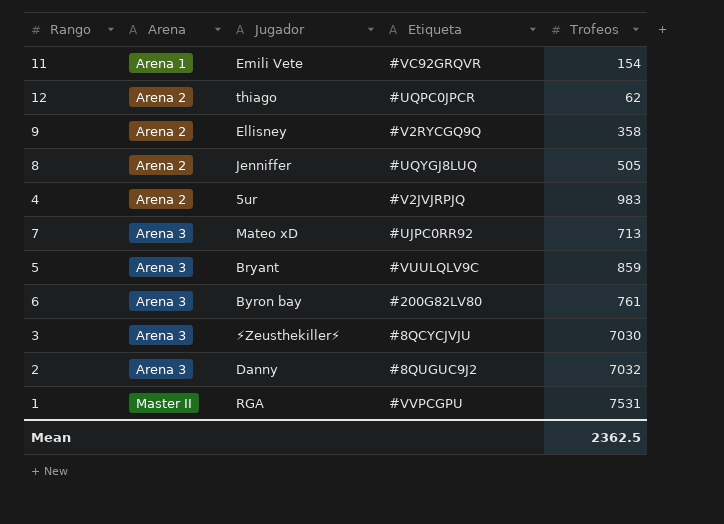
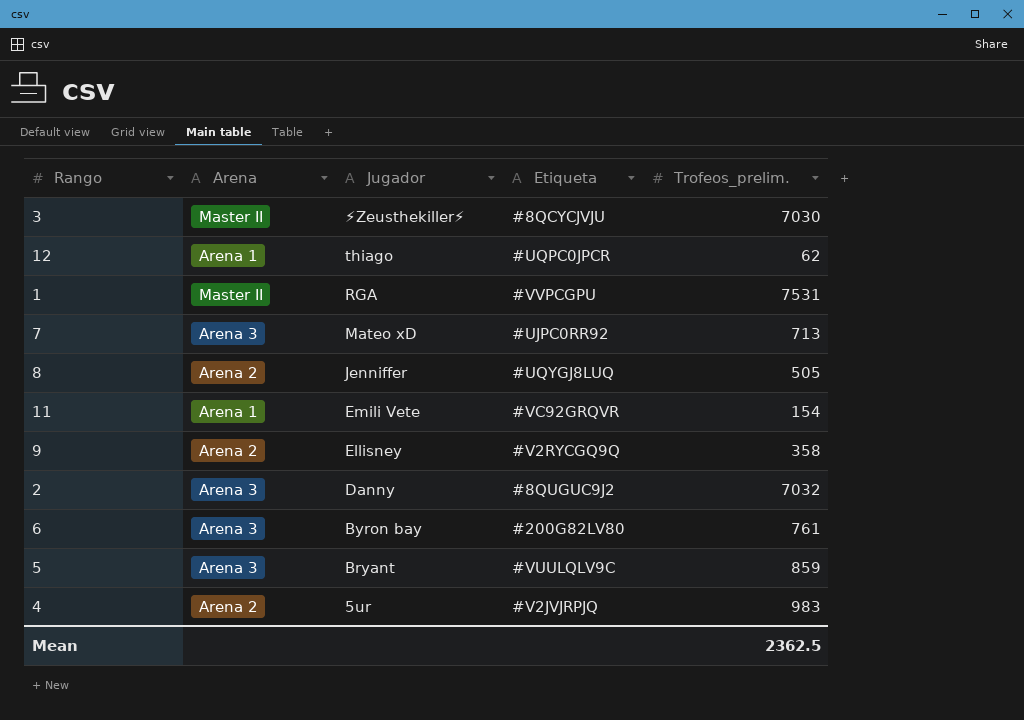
row order: Arena ascending -> Jugador descending
column name: Trofeos -> Trofeos_prelim.
3 | Arena: Arena 3 -> Master II
12 | Arena: Arena 2 -> Arena 1

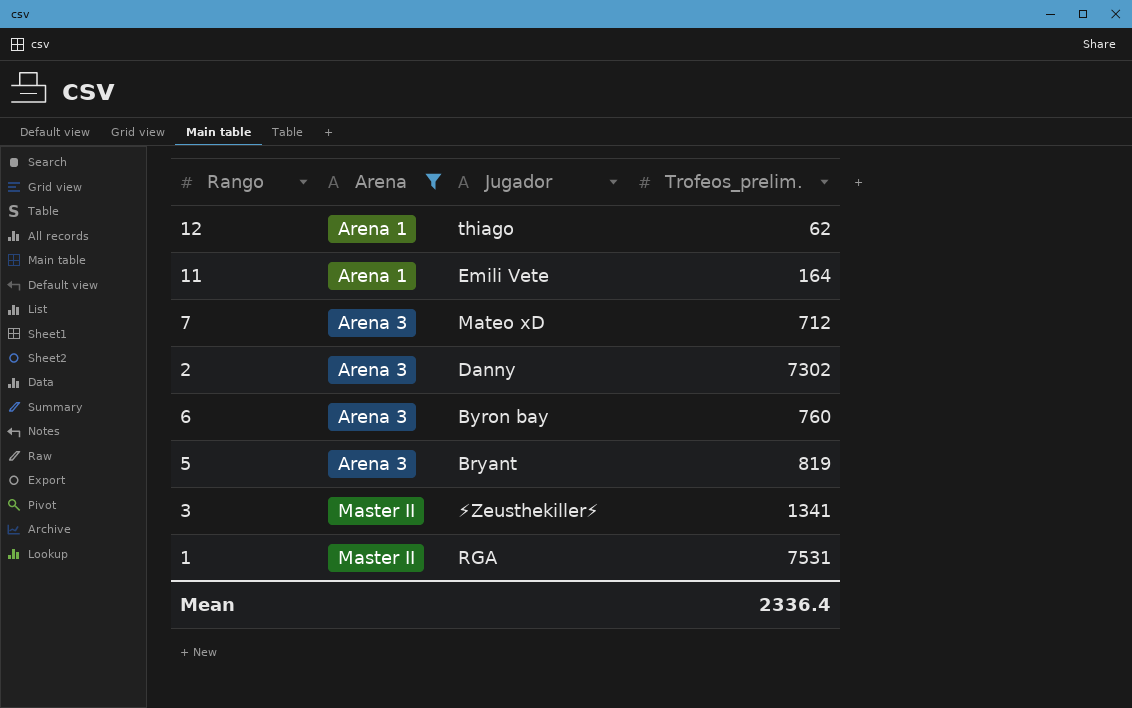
filter: none -> Arena != Arena 2
row order: Jugador descending -> Arena ascending
column Etiqueta | position: 4 -> none
11 | Trofeos_prelim.: 154 -> 164
7 | Trofeos_prelim.: 713 -> 712
2 | Trofeos_prelim.: 7032 -> 7302
6 | Trofeos_prelim.: 761 -> 760
5 | Trofeos_prelim.: 859 -> 819
3 | Trofeos_prelim.: 7030 -> 1341
Mean | Trofeos_prelim.: 2362.5 -> 2336.4

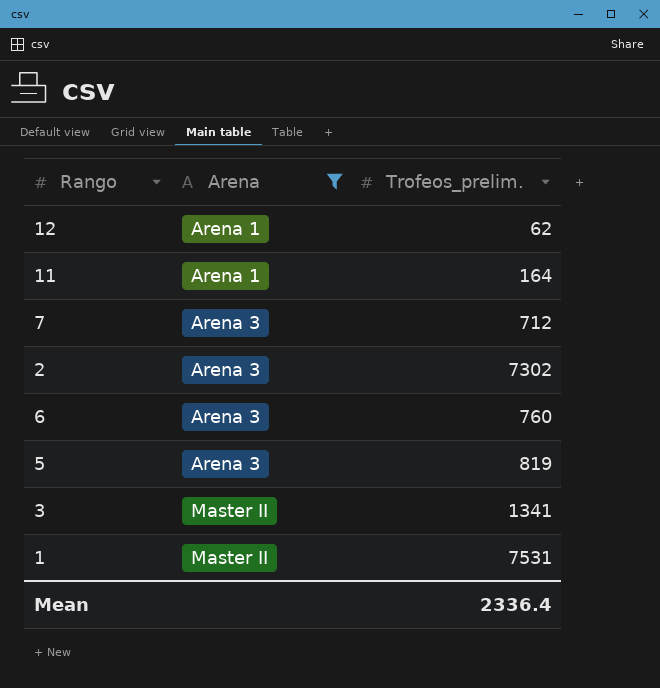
column Jugador | position: 3 -> none

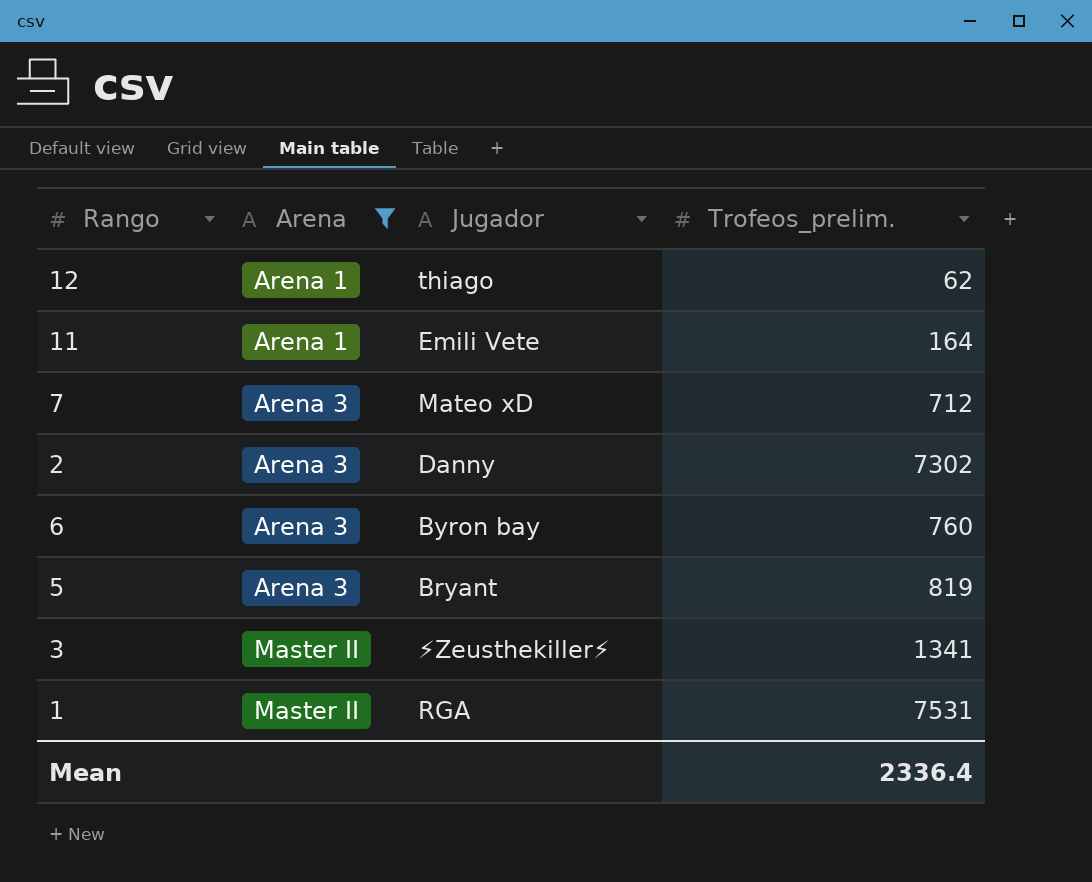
column Jugador | position: none -> 3

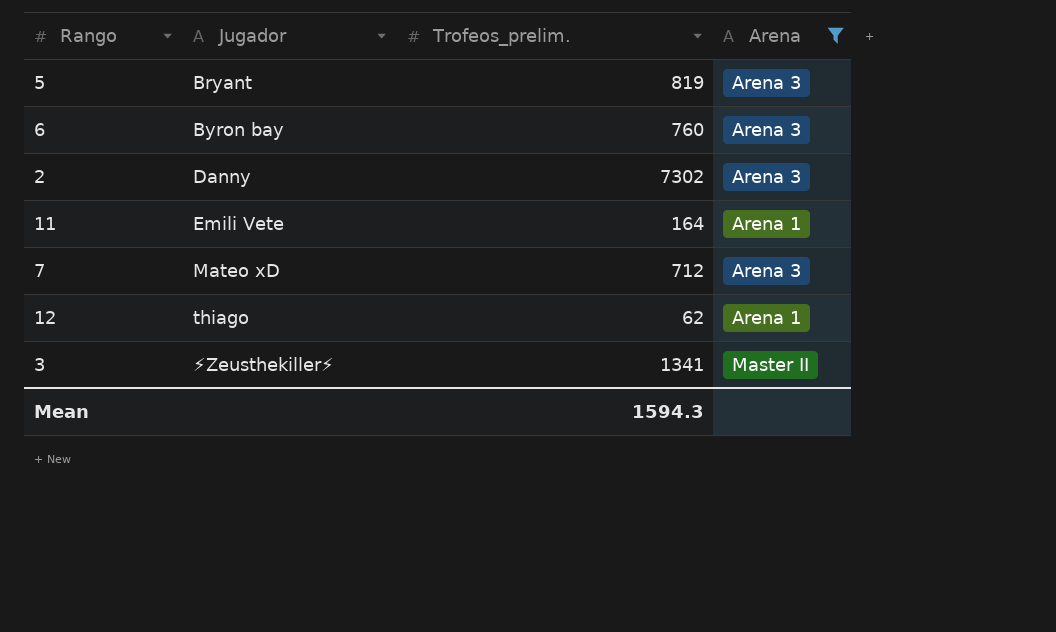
row order: Arena ascending -> Jugador ascending
column Arena | position: 2 -> 4
row 1: Master II | RGA | 7531 -> none
Mean | Trofeos_prelim.: 2336.4 -> 1594.3

